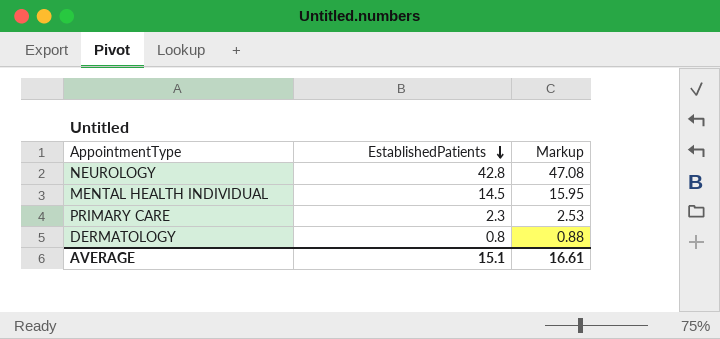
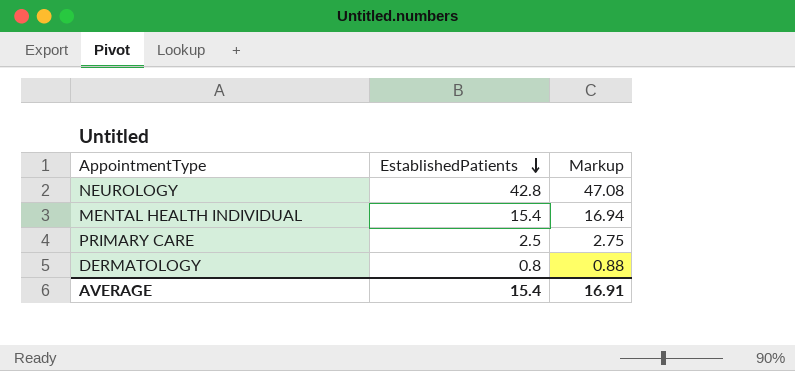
MENTAL HEALTH INDIVIDUAL | EstablishedPatients: 14.5 -> 15.4
MENTAL HEALTH INDIVIDUAL | Markup: 15.95 -> 16.94
PRIMARY CARE | EstablishedPatients: 2.3 -> 2.5
PRIMARY CARE | Markup: 2.53 -> 2.75
AVERAGE | EstablishedPatients: 15.1 -> 15.4
AVERAGE | Markup: 16.61 -> 16.91

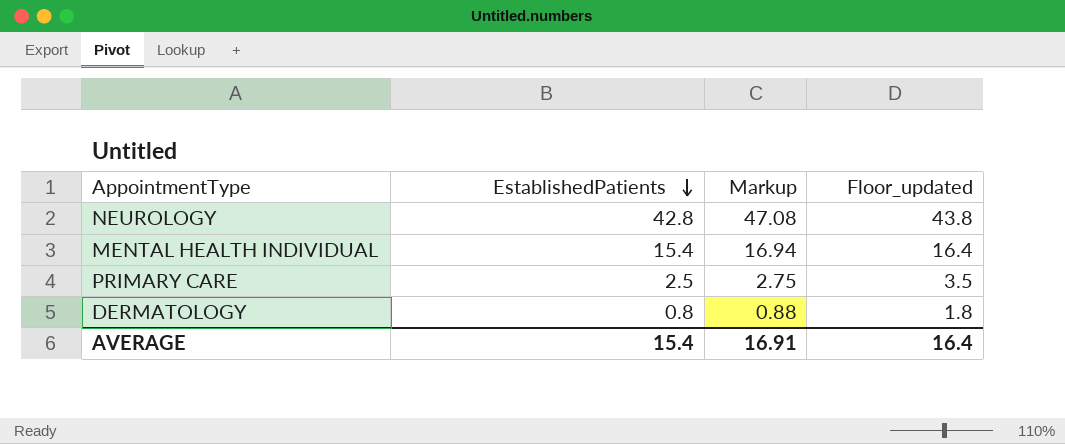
column Floor_updated | formula: none -> [EstablishedPatients] + 1

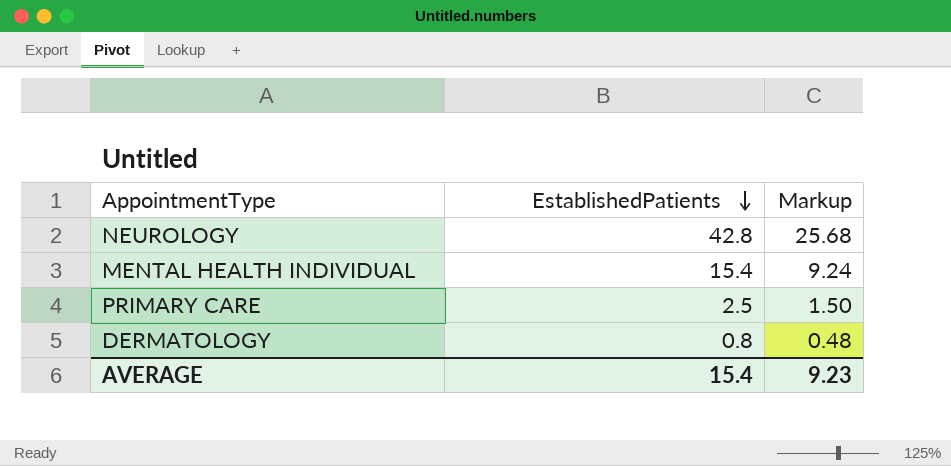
column Floor_updated | formula: [EstablishedPatients] + 1 -> none
column Markup | formula: [EstablishedPatients] * 1.1 -> [EstablishedPatients] * 0.6
AVERAGE | Markup: 16.91 -> 9.23

